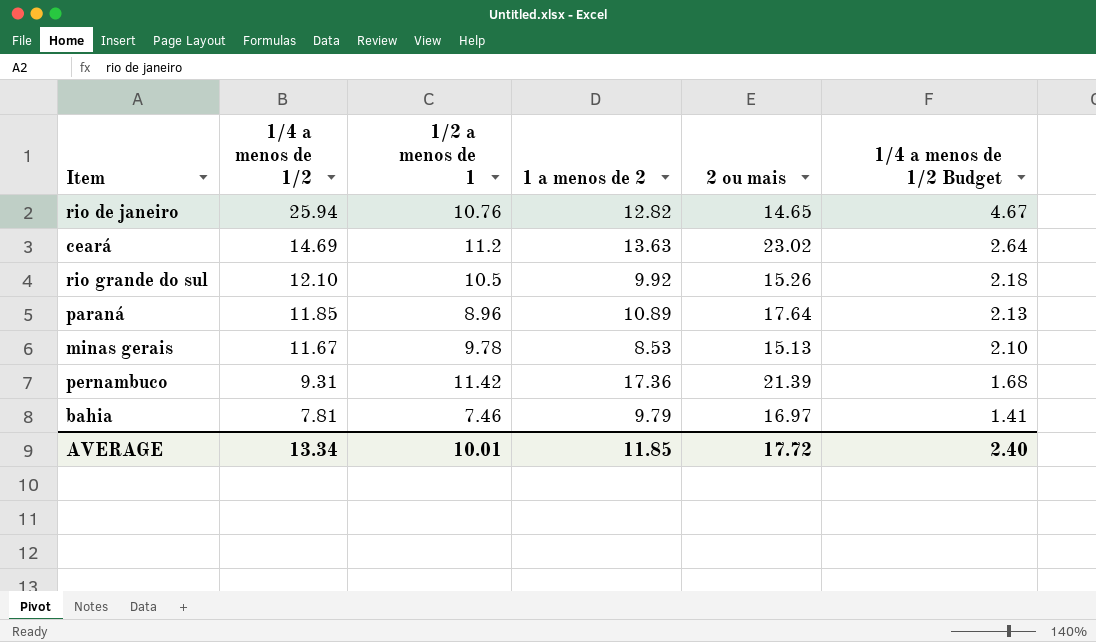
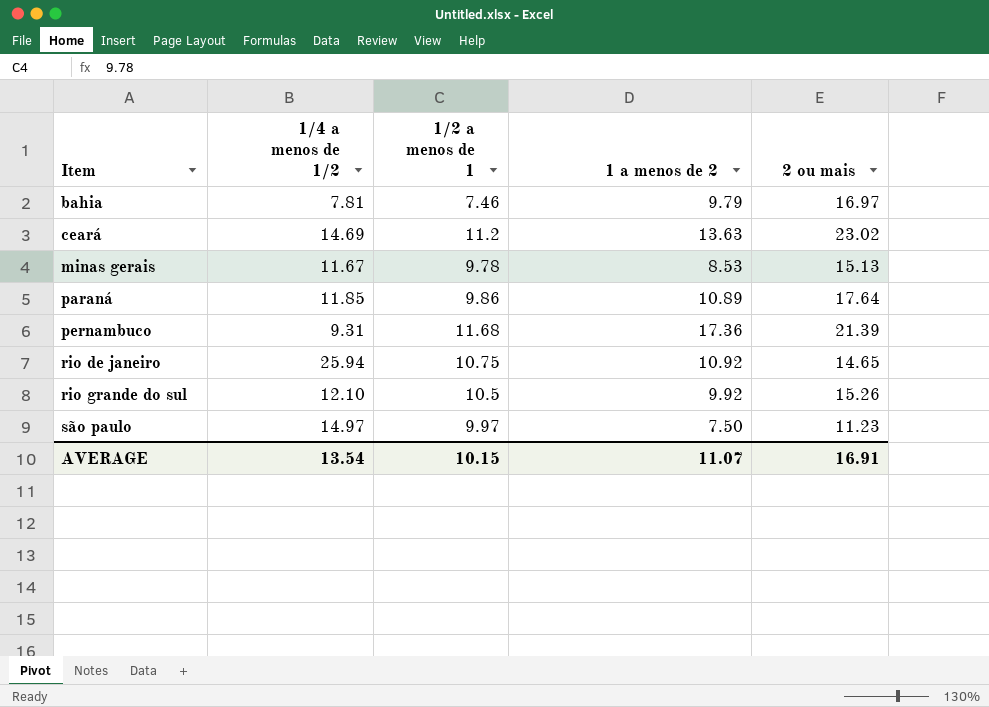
row order: 1/4 a menos de 1/2 descending -> Item ascending
column 1/4 a menos de 1/2 Budget | formula: [1/4 a menos de 1/2] * 0.18 -> none
paraná | 1/2 a menos de 1: 8.96 -> 9.86
pernambuco | 1/2 a menos de 1: 11.42 -> 11.68
rio de janeiro | 1/2 a menos de 1: 10.76 -> 10.75
rio de janeiro | 1 a menos de 2: 12.82 -> 10.92
row são paulo: none -> 14.97 | 9.97 | 7.50 | 11.23
AVERAGE | 1/4 a menos de 1/2: 13.34 -> 13.54
AVERAGE | 1/2 a menos de 1: 10.01 -> 10.15
AVERAGE | 1 a menos de 2: 11.85 -> 11.07
AVERAGE | 2 ou mais: 17.72 -> 16.91

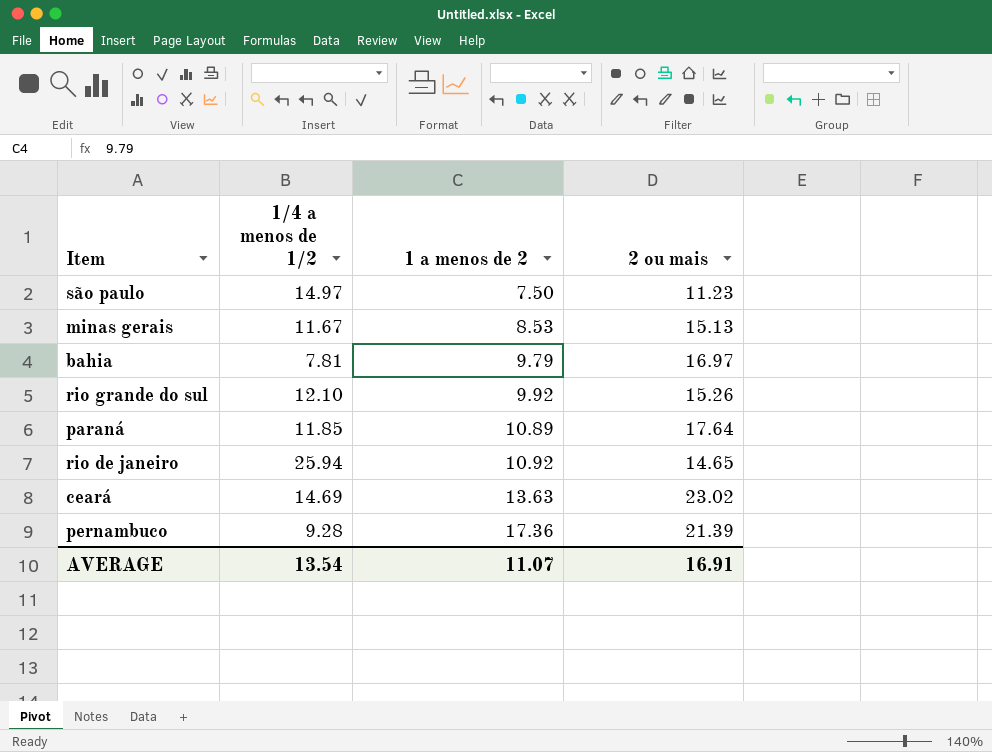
row order: Item ascending -> 1 a menos de 2 ascending
column 1/2 a menos de 1 | position: 3 -> none
pernambuco | 1/4 a menos de 1/2: 9.31 -> 9.28

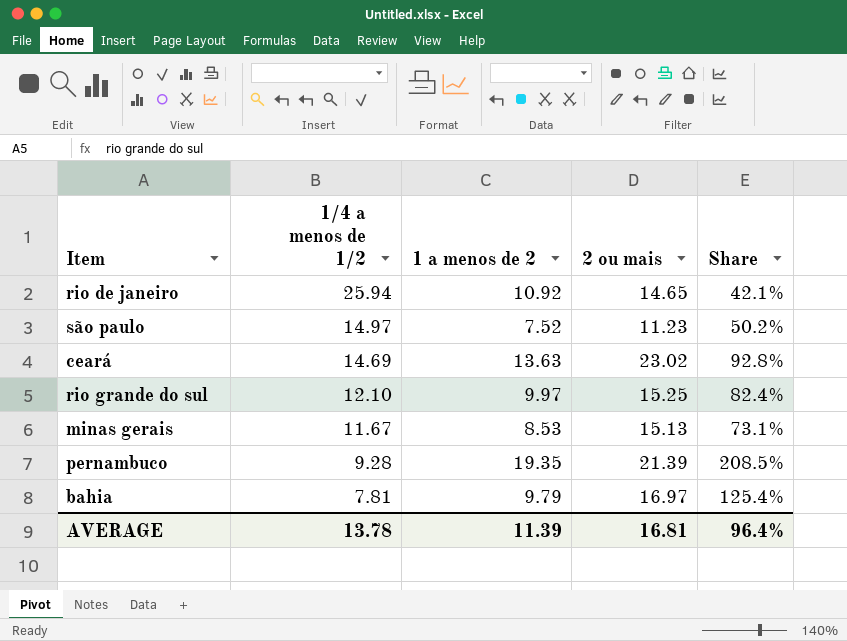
row order: 1 a menos de 2 ascending -> 1/4 a menos de 1/2 descending
column Share | formula: none -> [1 a menos de 2] / [1/4 a menos de 1/2]
row paraná: 11.85 | 10.89 | 17.64 -> none
são paulo | 1 a menos de 2: 7.50 -> 7.52
rio grande do sul | 1 a menos de 2: 9.92 -> 9.97
rio grande do sul | 2 ou mais: 15.26 -> 15.25
pernambuco | 1 a menos de 2: 17.36 -> 19.35
AVERAGE | 1/4 a menos de 1/2: 13.54 -> 13.78
AVERAGE | 1 a menos de 2: 11.07 -> 11.39
AVERAGE | 2 ou mais: 16.91 -> 16.81

